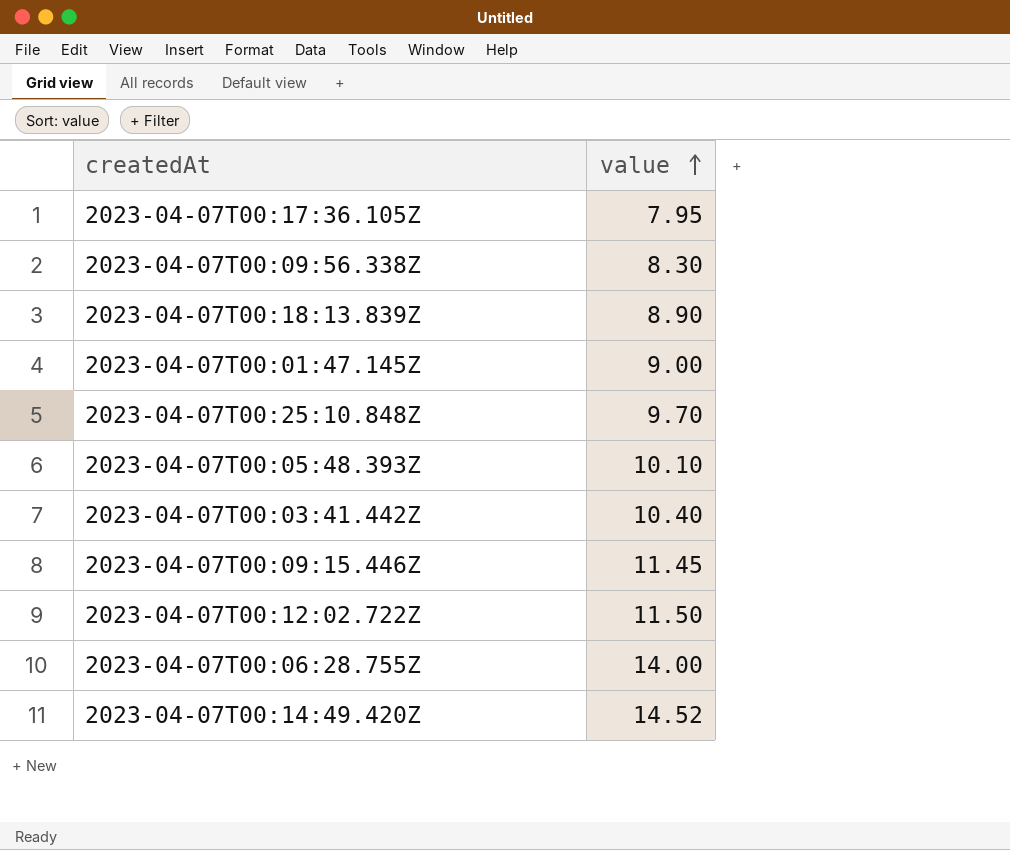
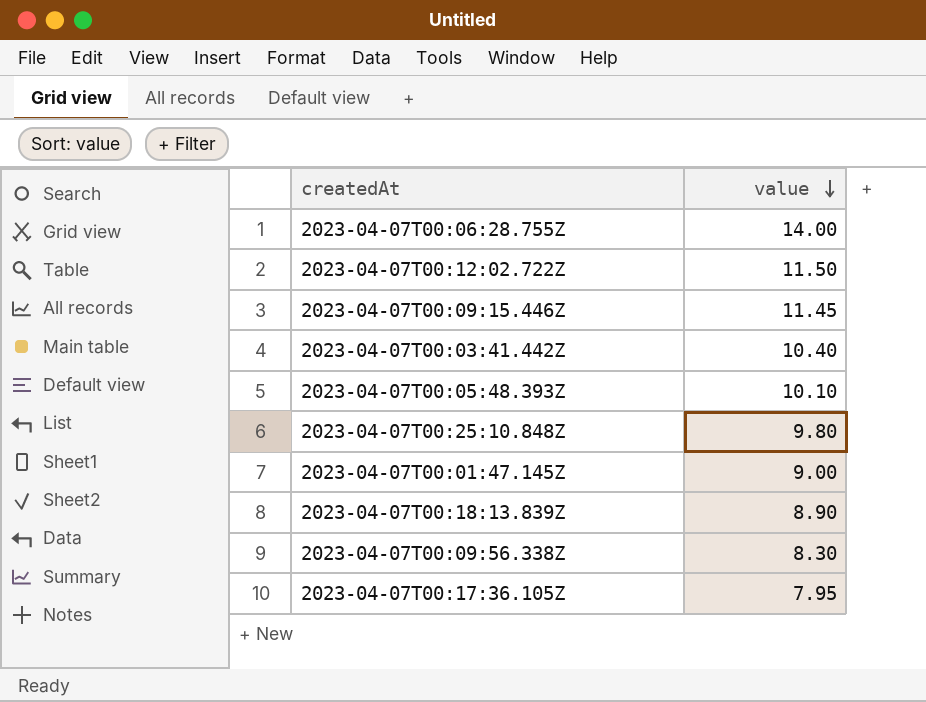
row order: value ascending -> value descending
row 2023-04-07T00:14:49.420Z: 14.52 -> none
2023-04-07T00:25:10.848Z | value: 9.70 -> 9.80

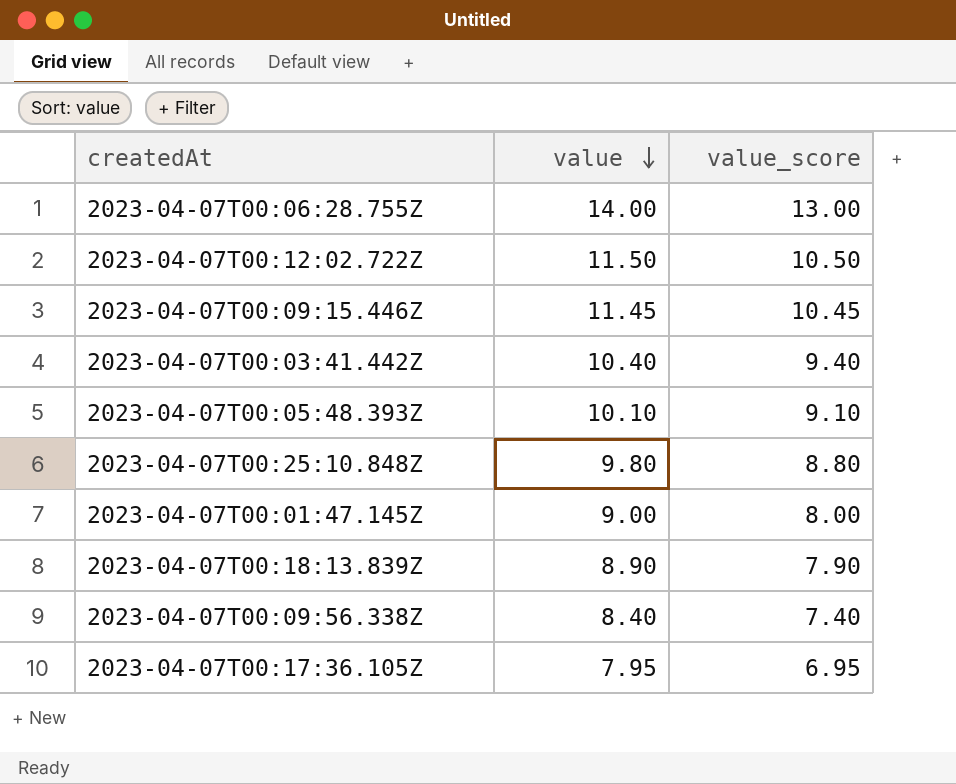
column value_score | formula: none -> [value] - 1
2023-04-07T00:09:56.338Z | value: 8.30 -> 8.40

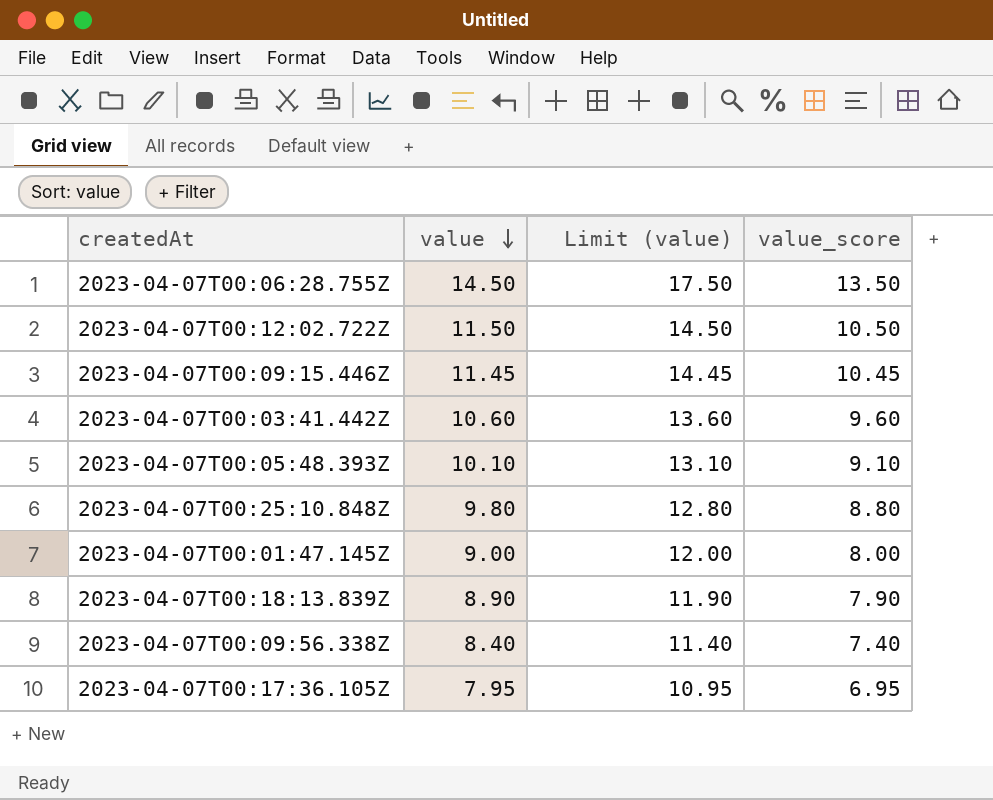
column Limit (value) | formula: none -> [value] + 3
2023-04-07T00:06:28.755Z | value: 14.00 -> 14.50
2023-04-07T00:06:28.755Z | value_score: 13.00 -> 13.50
2023-04-07T00:03:41.442Z | value: 10.40 -> 10.60
2023-04-07T00:03:41.442Z | value_score: 9.40 -> 9.60

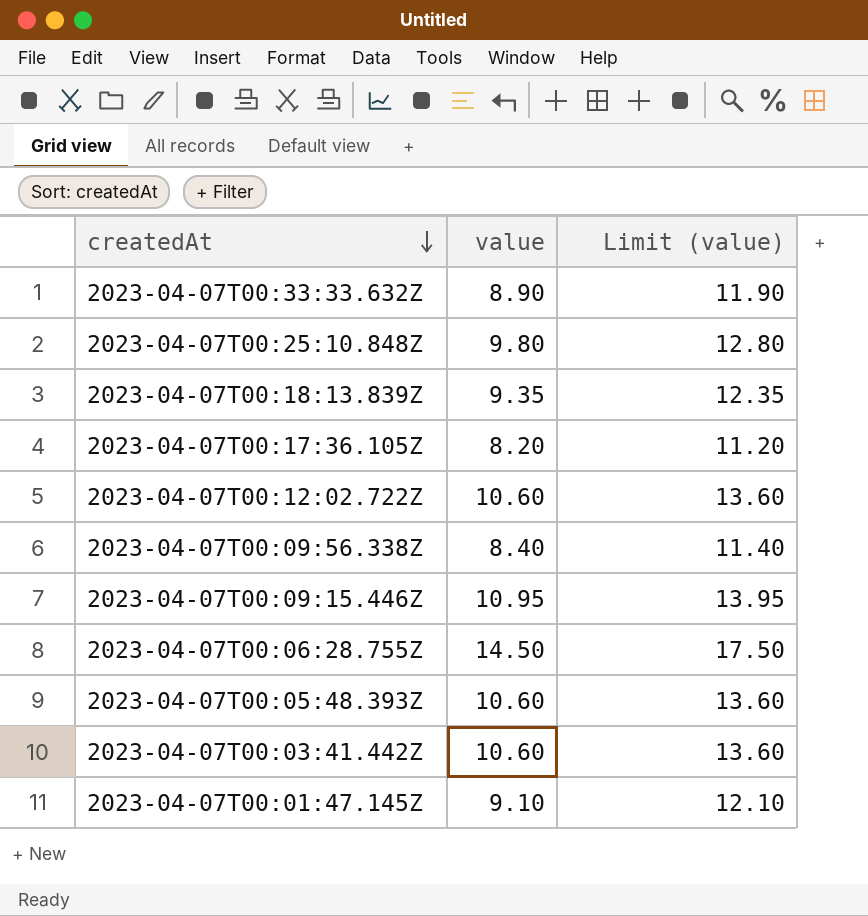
row order: value descending -> createdAt descending
column value_score | formula: [value] - 1 -> none
row 2023-04-07T00:33:33.632Z: none -> 8.90 | 11.90
2023-04-07T00:18:13.839Z | value: 8.90 -> 9.35
2023-04-07T00:18:13.839Z | Limit (value): 11.90 -> 12.35
2023-04-07T00:17:36.105Z | value: 7.95 -> 8.20
2023-04-07T00:17:36.105Z | Limit (value): 10.95 -> 11.20
2023-04-07T00:12:02.722Z | value: 11.50 -> 10.60
2023-04-07T00:12:02.722Z | Limit (value): 14.50 -> 13.60
2023-04-07T00:09:15.446Z | value: 11.45 -> 10.95
2023-04-07T00:09:15.446Z | Limit (value): 14.45 -> 13.95
2023-04-07T00:05:48.393Z | value: 10.10 -> 10.60
2023-04-07T00:05:48.393Z | Limit (value): 13.10 -> 13.60
2023-04-07T00:01:47.145Z | value: 9.00 -> 9.10
2023-04-07T00:01:47.145Z | Limit (value): 12.00 -> 12.10

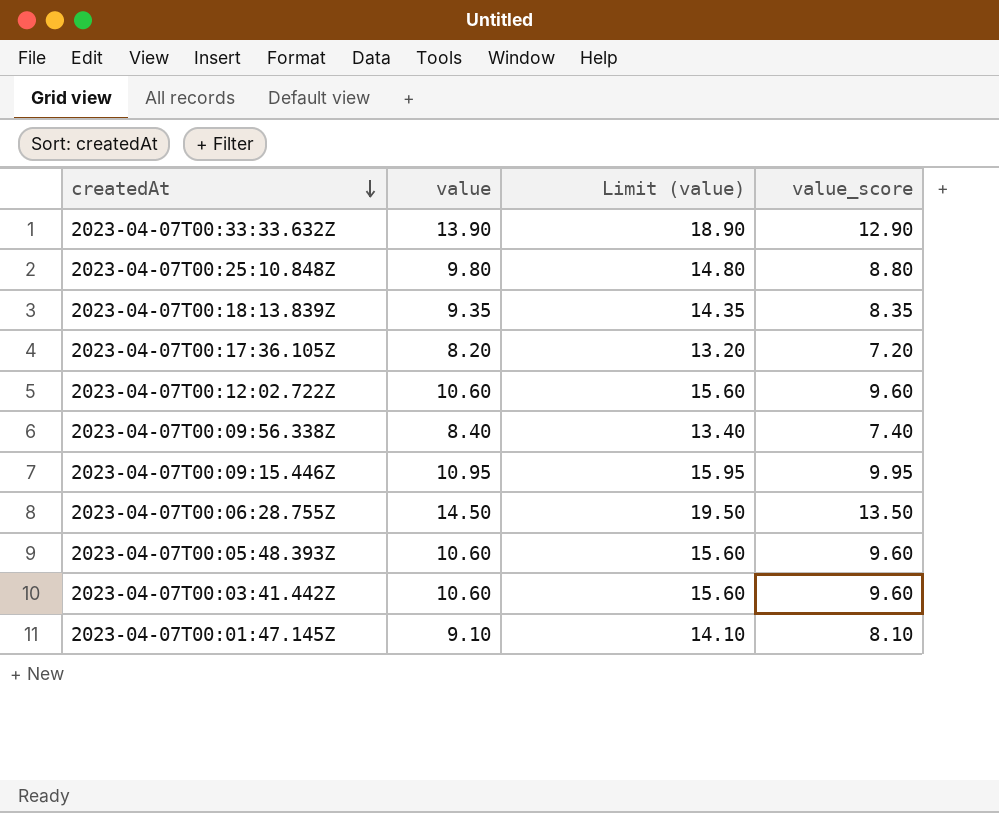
column Limit (value) | formula: [value] + 3 -> [value] + 5
column value_score | formula: none -> [value] - 1
2023-04-07T00:33:33.632Z | value: 8.90 -> 13.90

